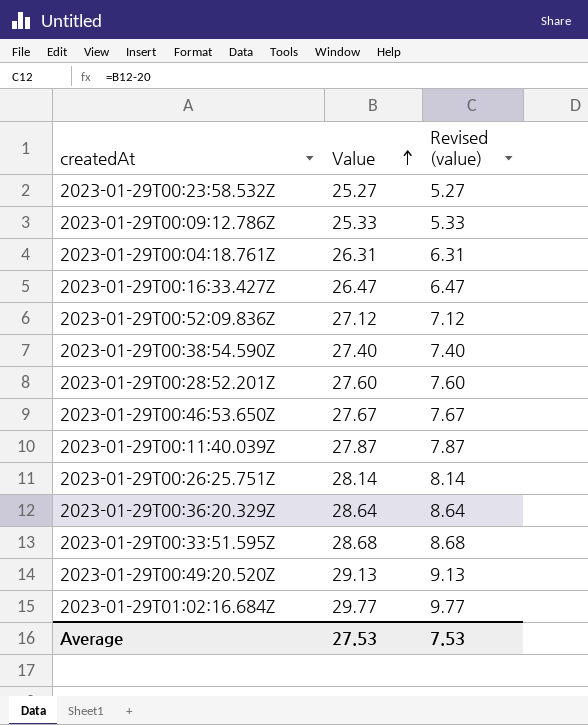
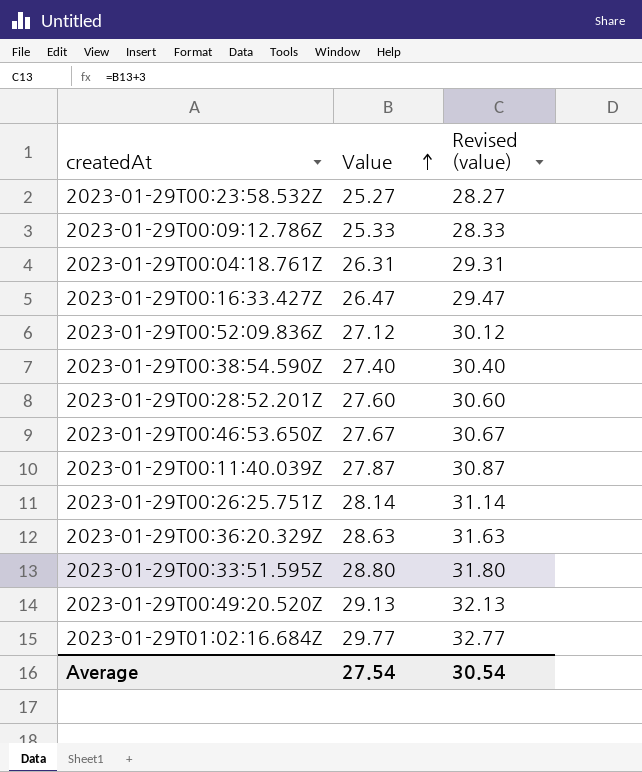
column Revised (value) | formula: [Value] - 20 -> [Value] + 3
2023-01-29T00:36:20.329Z | Value: 28.64 -> 28.63
2023-01-29T00:33:51.595Z | Value: 28.68 -> 28.80
Average | Value: 27.53 -> 27.54
Average | Revised (value): 7.53 -> 30.54

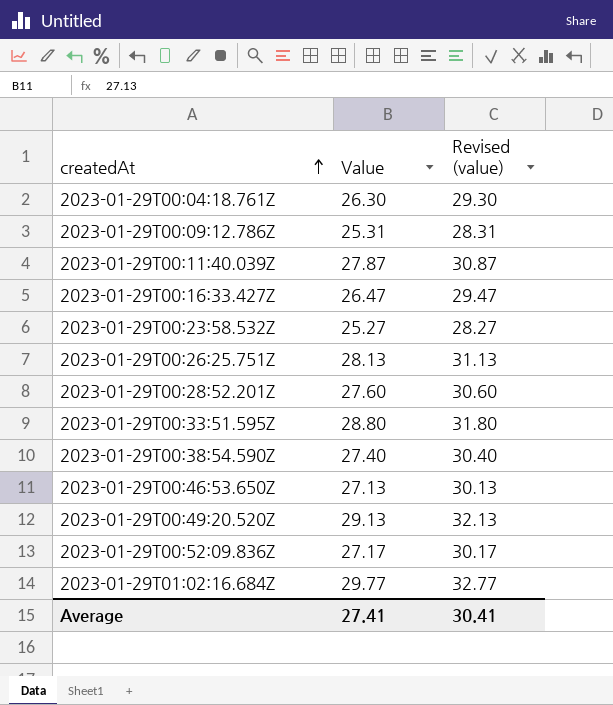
row order: Value ascending -> createdAt ascending
row 2023-01-29T00:36:20.329Z: 28.63 | 31.63 -> none
2023-01-29T00:04:18.761Z | Value: 26.31 -> 26.30
2023-01-29T00:04:18.761Z | Revised (value): 29.31 -> 29.30
2023-01-29T00:09:12.786Z | Value: 25.33 -> 25.31
2023-01-29T00:09:12.786Z | Revised (value): 28.33 -> 28.31
2023-01-29T00:26:25.751Z | Value: 28.14 -> 28.13
2023-01-29T00:26:25.751Z | Revised (value): 31.14 -> 31.13
2023-01-29T00:46:53.650Z | Value: 27.67 -> 27.13
2023-01-29T00:46:53.650Z | Revised (value): 30.67 -> 30.13
2023-01-29T00:52:09.836Z | Value: 27.12 -> 27.17
2023-01-29T00:52:09.836Z | Revised (value): 30.12 -> 30.17
Average | Value: 27.54 -> 27.41
Average | Revised (value): 30.54 -> 30.41

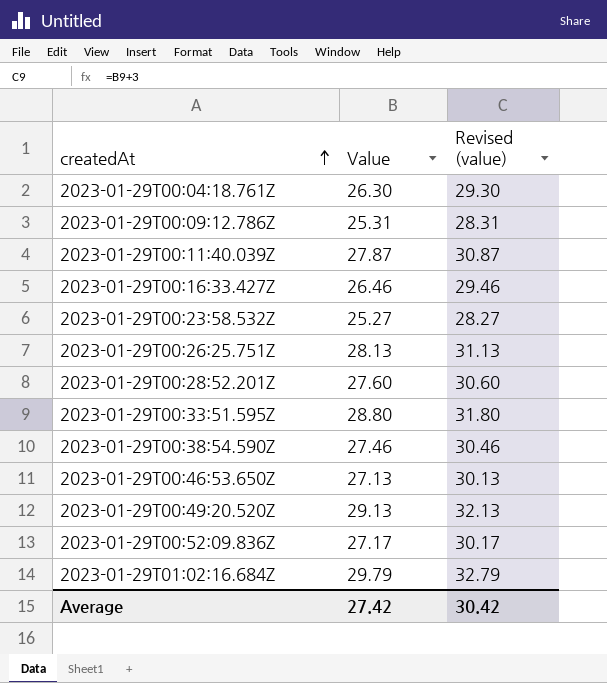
2023-01-29T00:16:33.427Z | Value: 26.47 -> 26.46
2023-01-29T00:16:33.427Z | Revised (value): 29.47 -> 29.46
2023-01-29T00:38:54.590Z | Value: 27.40 -> 27.46
2023-01-29T00:38:54.590Z | Revised (value): 30.40 -> 30.46
2023-01-29T01:02:16.684Z | Value: 29.77 -> 29.79
2023-01-29T01:02:16.684Z | Revised (value): 32.77 -> 32.79
Average | Value: 27.41 -> 27.42
Average | Revised (value): 30.41 -> 30.42

